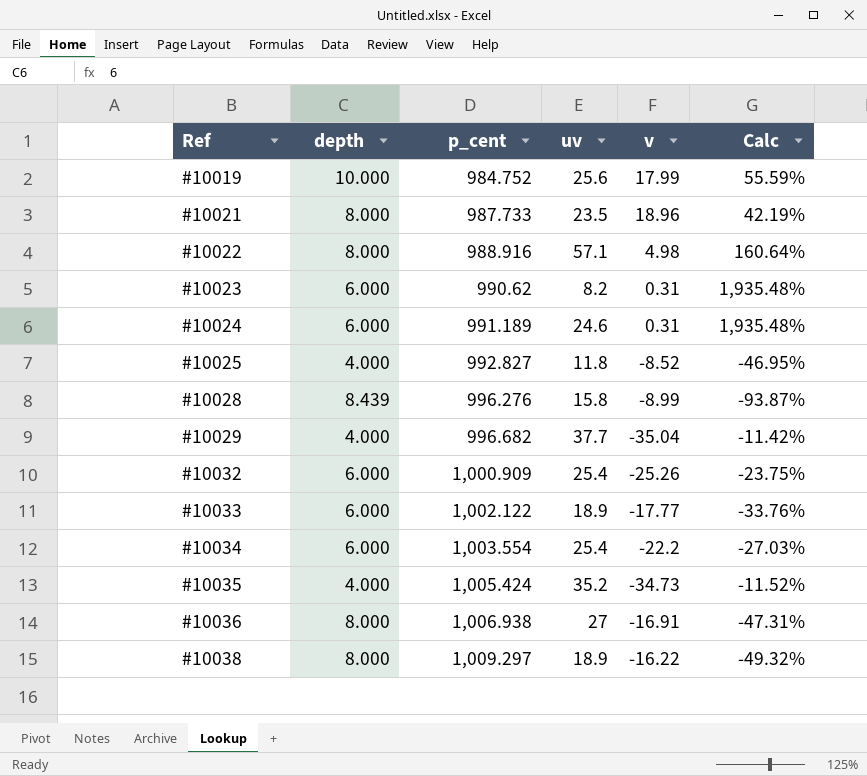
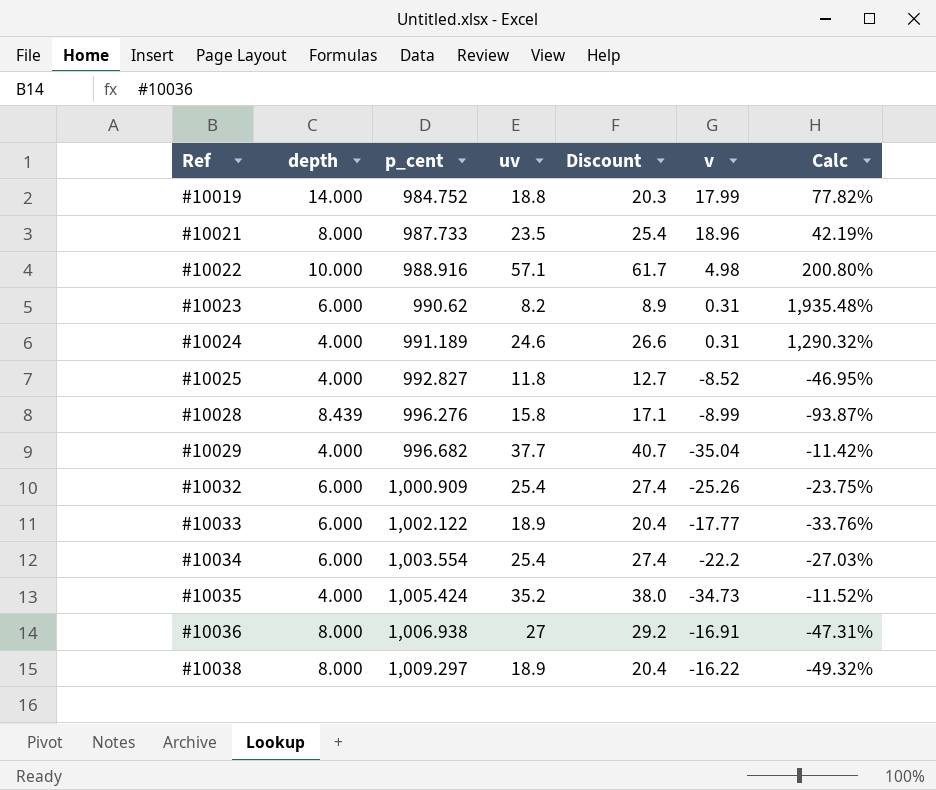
column Discount | formula: none -> [uv] * 1.08
#10019 | depth: 10.000 -> 14.000
#10019 | uv: 25.6 -> 18.8
#10019 | Calc: 55.59% -> 77.82%
#10022 | depth: 8.000 -> 10.000
#10022 | Calc: 160.64% -> 200.80%
#10024 | depth: 6.000 -> 4.000
#10024 | Calc: 1,935.48% -> 1,290.32%

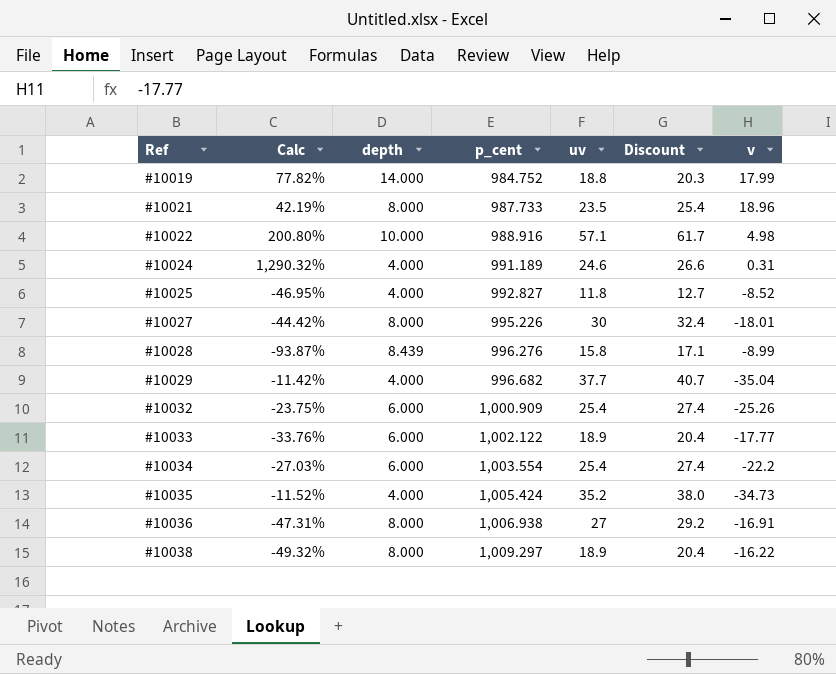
column Calc | position: 7 -> 2
row #10023: 6.000 | 990.62 | 8.2 | 8.9 | 0.31 | 1,935.48% -> none
row #10027: none -> -44.42% | 8.000 | 995.226 | 30 | 32.4 | -18.01

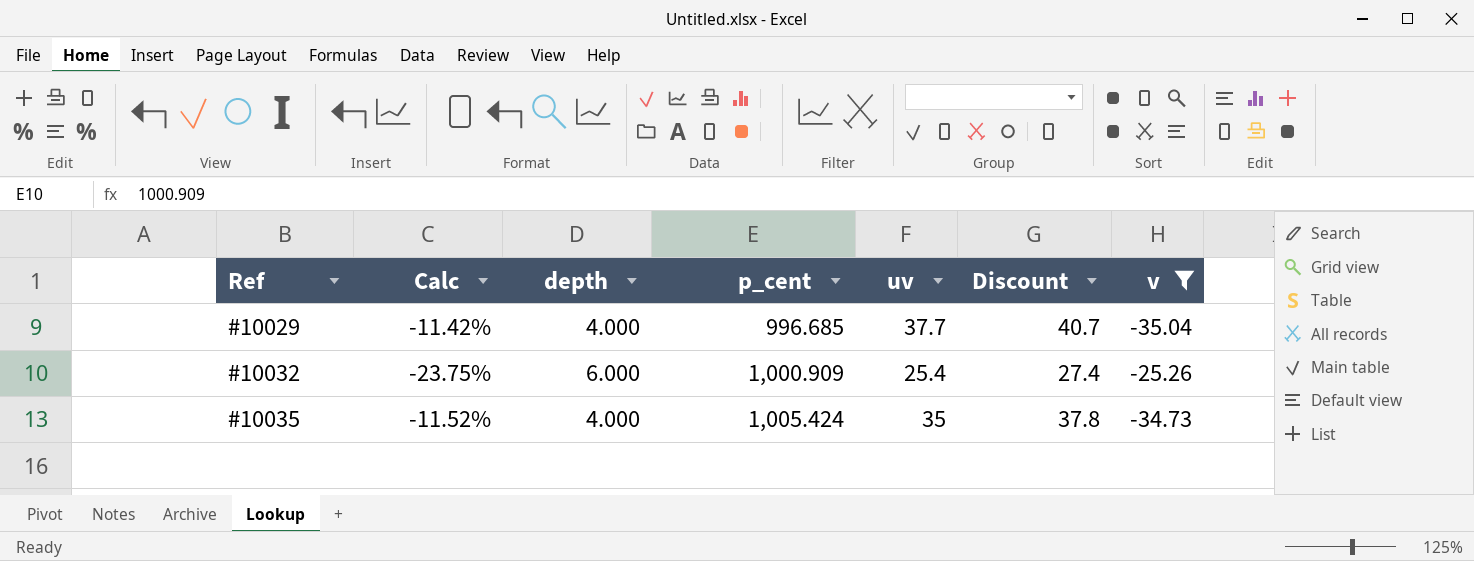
filter: none -> v <= -25.26
#10029 | p_cent: 996.682 -> 996.685
#10035 | uv: 35.2 -> 35
#10035 | Discount: 38.0 -> 37.8

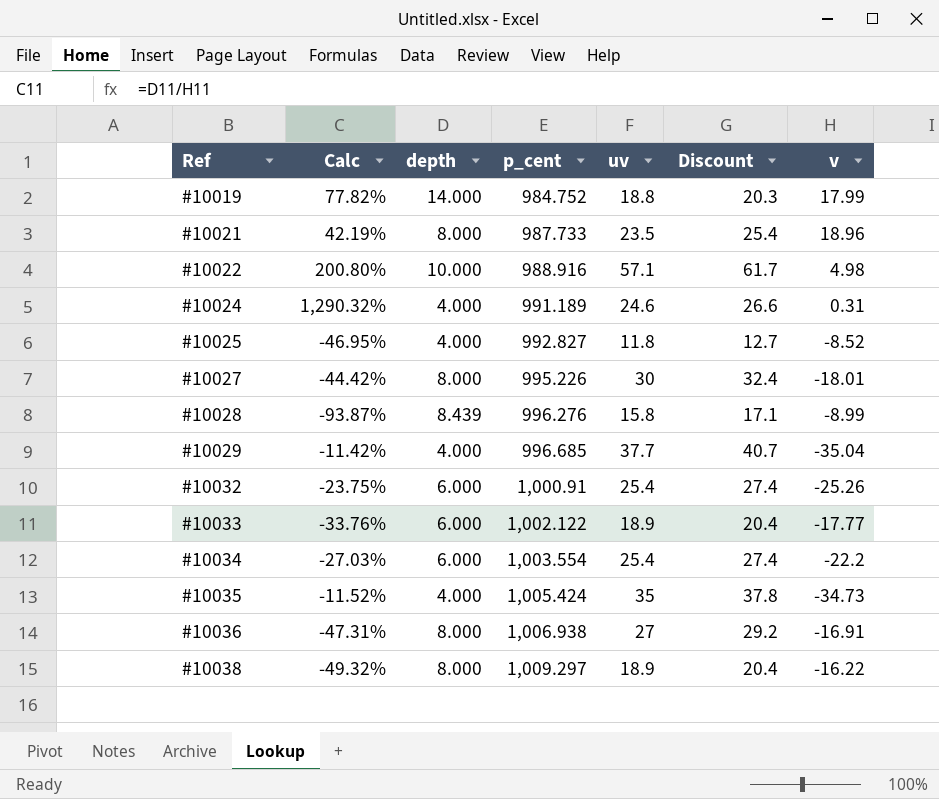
filter: v <= -25.26 -> none
#10032 | p_cent: 1,000.909 -> 1,000.91

